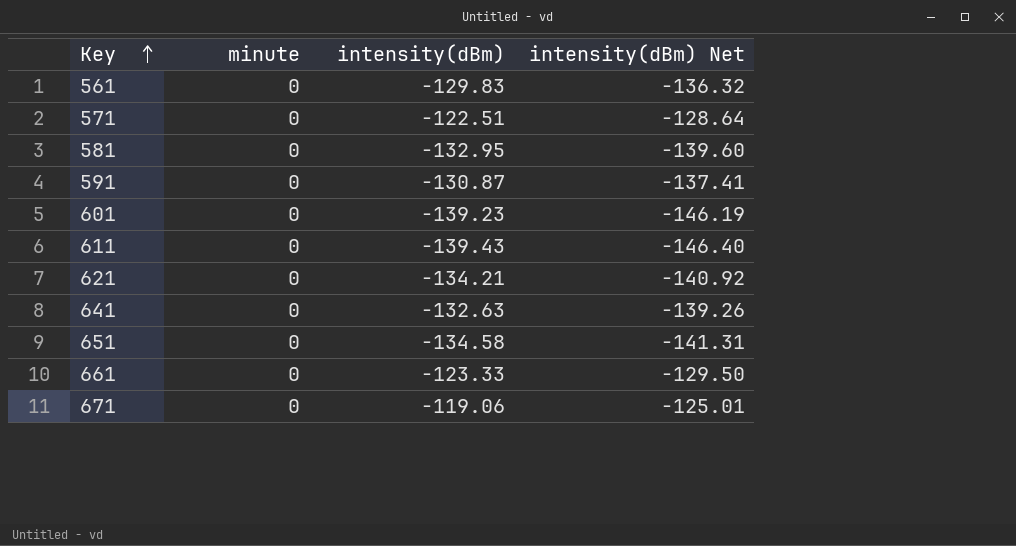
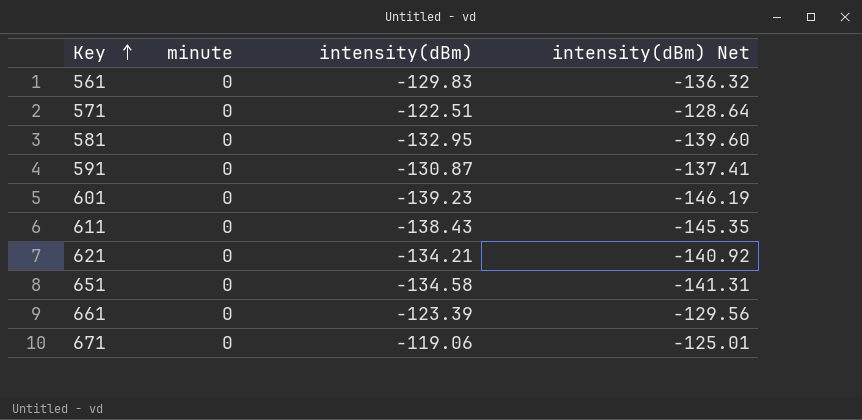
row 641: 0 | -132.63 | -139.26 -> none
611 | intensity(dBm): -139.43 -> -138.43
611 | intensity(dBm) Net: -146.40 -> -145.35
661 | intensity(dBm): -123.33 -> -123.39
661 | intensity(dBm) Net: -129.50 -> -129.56

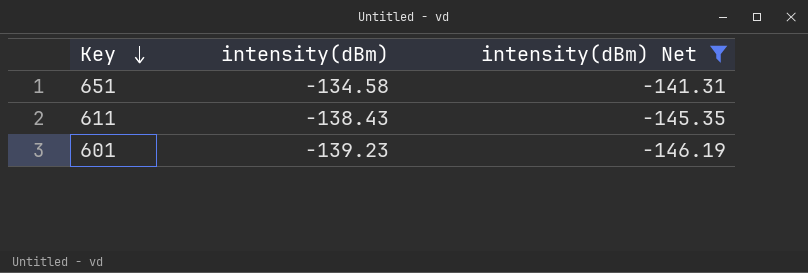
filter: none -> intensity(dBm) Net <= -141.31
row order: Key ascending -> Key descending
column minute | position: 2 -> none

